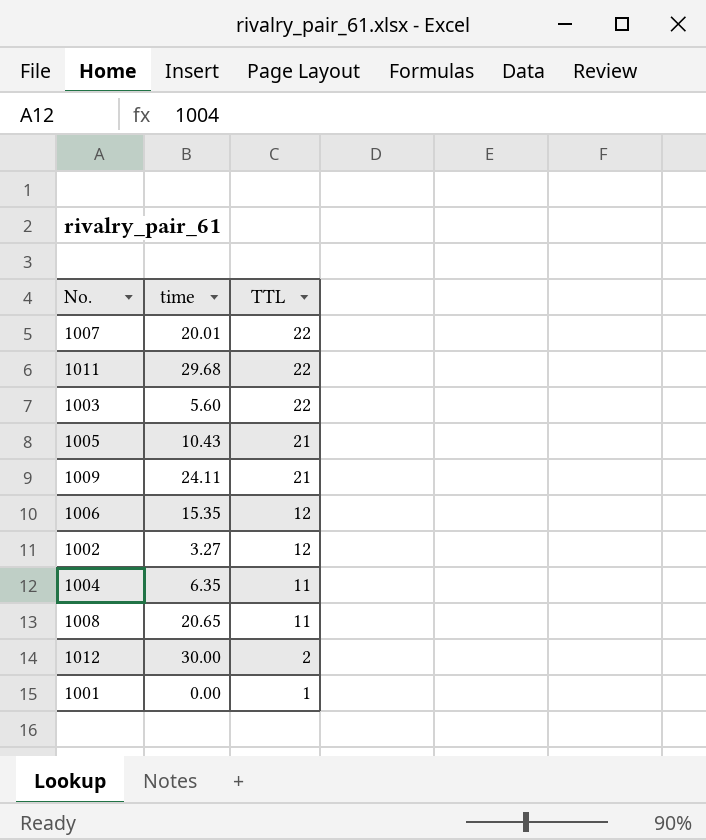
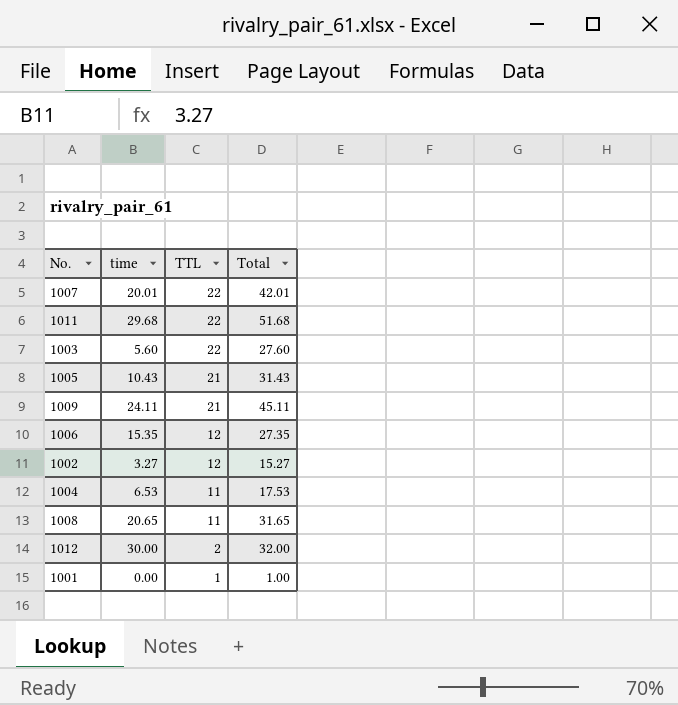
column Total | formula: none -> [time] + [TTL]
1004 | time: 6.35 -> 6.53

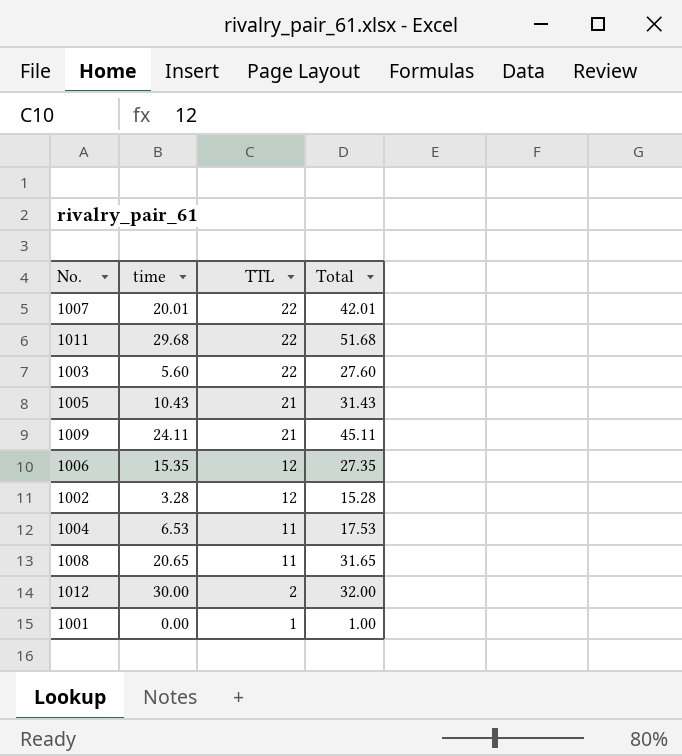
1002 | time: 3.27 -> 3.28
1002 | Total: 15.27 -> 15.28

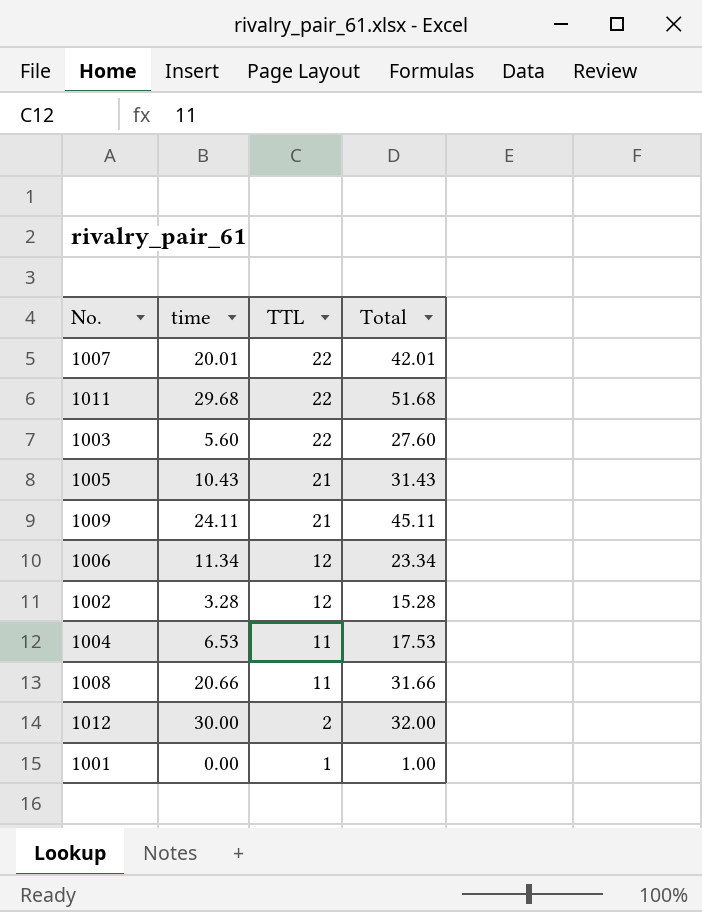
1006 | time: 15.35 -> 11.34
1006 | Total: 27.35 -> 23.34
1008 | time: 20.65 -> 20.66
1008 | Total: 31.65 -> 31.66

